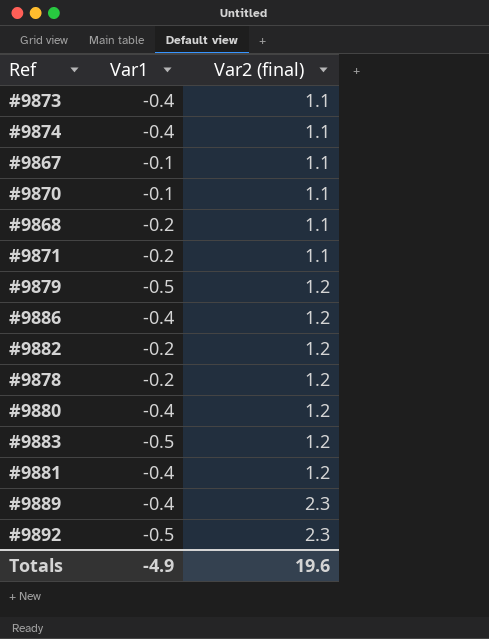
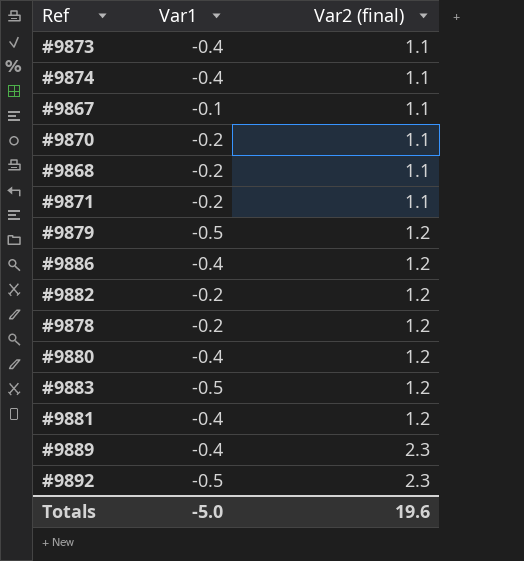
#9870 | Var1: -0.1 -> -0.2
Totals | Var1: -4.9 -> -5.0

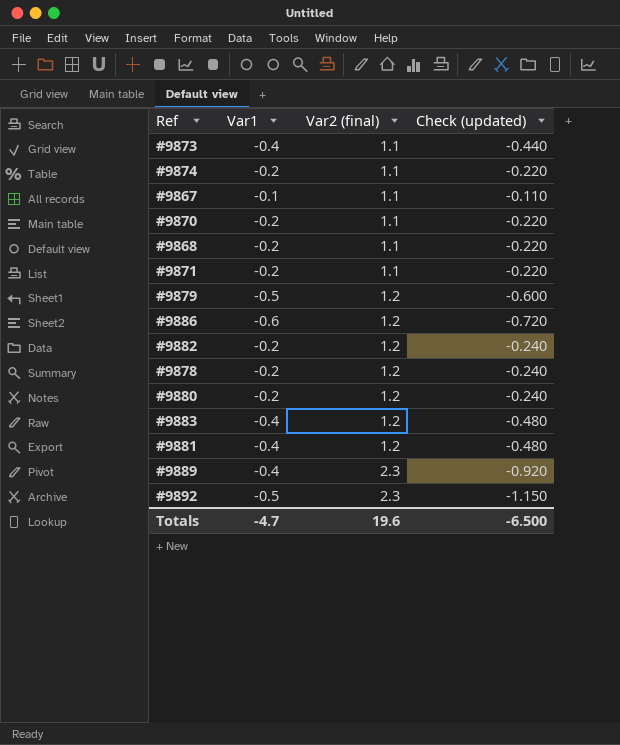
column Check (updated) | formula: none -> [Var1] * [Var2 (final)]
#9874 | Var1: -0.4 -> -0.2
#9886 | Var1: -0.4 -> -0.6
#9880 | Var1: -0.4 -> -0.2
#9883 | Var1: -0.5 -> -0.4
Totals | Var1: -5.0 -> -4.7

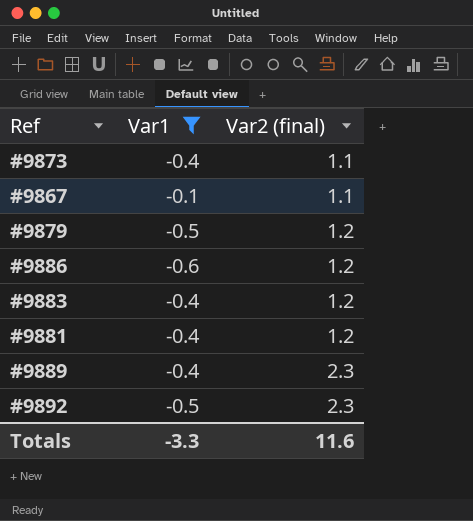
filter: none -> Var1 != -0.2
column Check (updated) | formula: [Var1] * [Var2 (final)] -> none
Totals | Var1: -4.7 -> -3.3
Totals | Var2 (final): 19.6 -> 11.6

